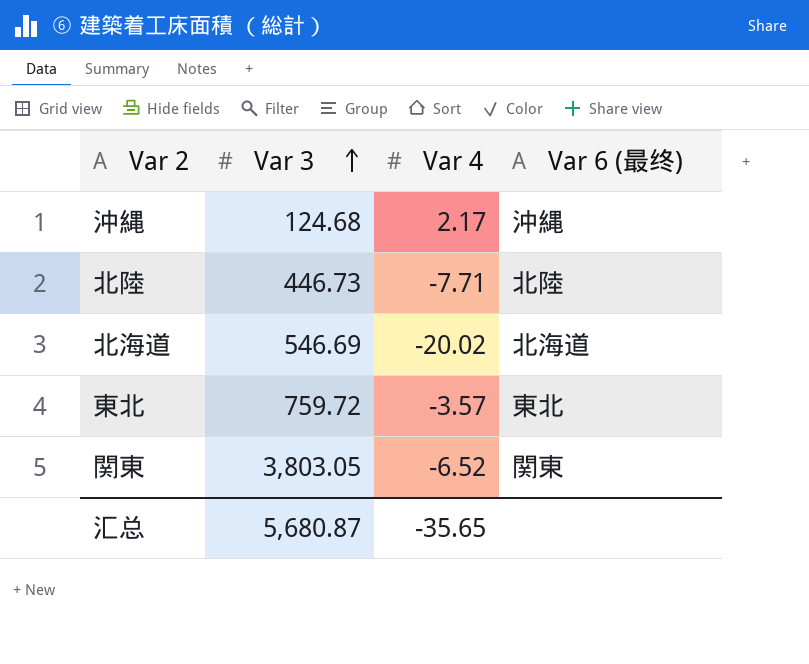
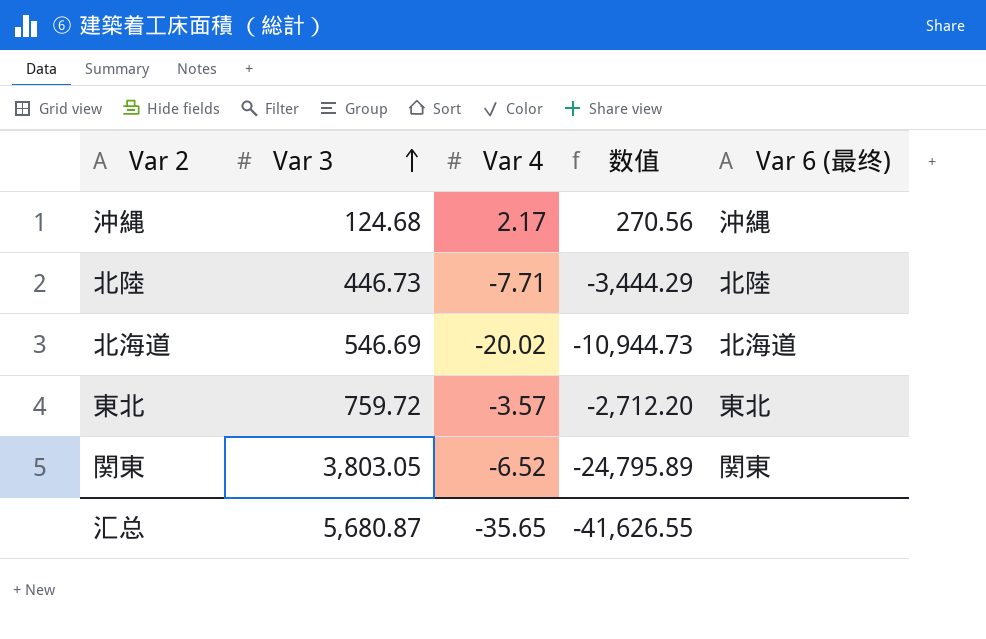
column 数值 | formula: none -> [Var 3] * [Var 4]

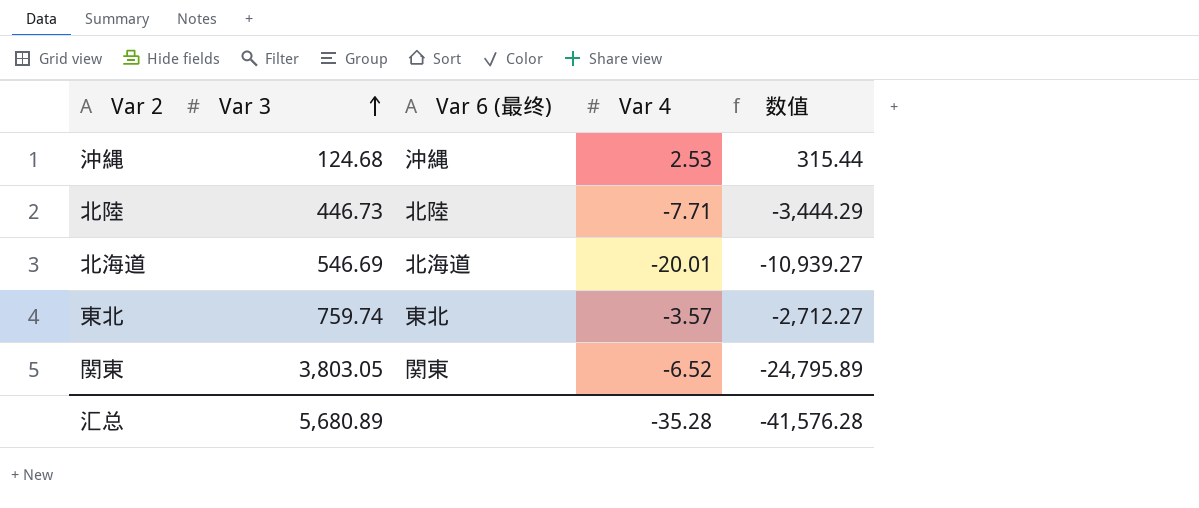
column Var 6 (最终) | position: 5 -> 3
沖縄 | Var 4: 2.17 -> 2.53
沖縄 | 数值: 270.56 -> 315.44
北海道 | Var 4: -20.02 -> -20.01
北海道 | 数值: -10,944.73 -> -10,939.27
東北 | Var 3: 759.72 -> 759.74
東北 | 数值: -2,712.20 -> -2,712.27
汇总 | Var 3: 5,680.87 -> 5,680.89
汇总 | Var 4: -35.65 -> -35.28
汇总 | 数值: -41,626.55 -> -41,576.28

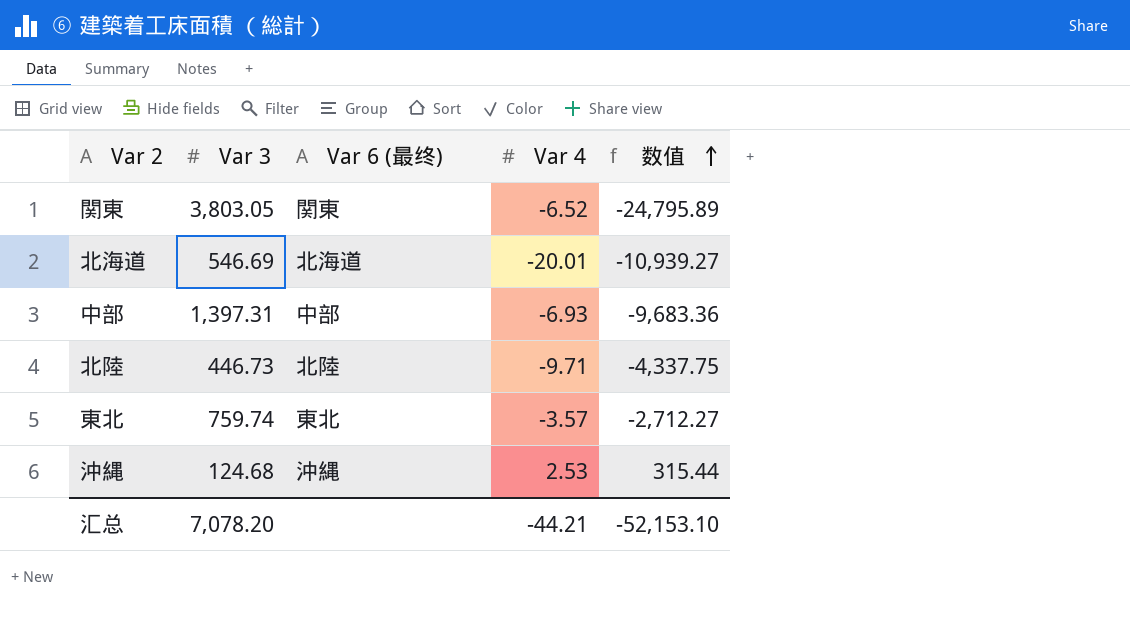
row order: Var 3 ascending -> 数值 ascending
row 中部: none -> 1,397.31 | 中部 | -6.93 | -9,683.36
北陸 | Var 4: -7.71 -> -9.71
北陸 | 数值: -3,444.29 -> -4,337.75
汇总 | Var 3: 5,680.89 -> 7,078.20
汇总 | Var 4: -35.28 -> -44.21
汇总 | 数值: -41,576.28 -> -52,153.10

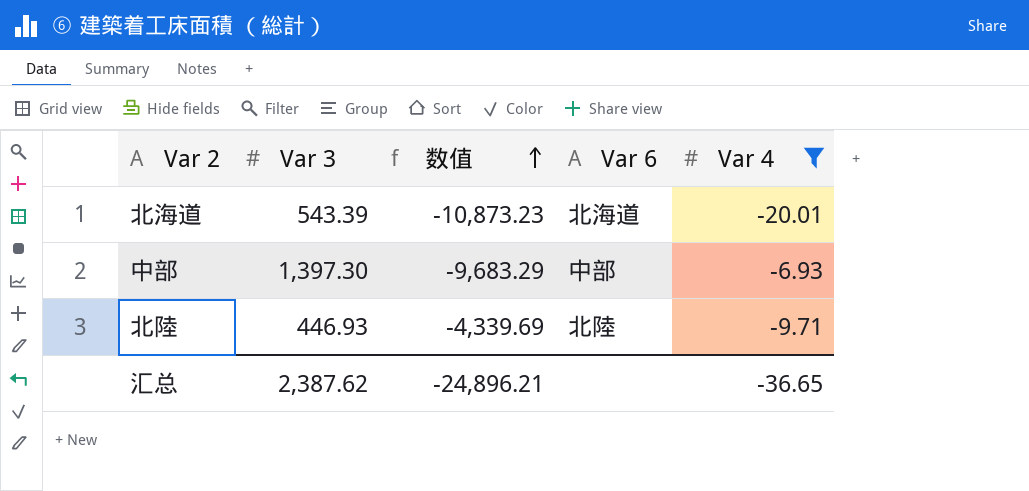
filter: none -> Var 4 <= -6.93
column 数值 | position: 5 -> 3
column name: Var 6 (最终) -> Var 6
北海道 | Var 3: 546.69 -> 543.39
北海道 | 数值: -10,939.27 -> -10,873.23
中部 | Var 3: 1,397.31 -> 1,397.30
中部 | 数值: -9,683.36 -> -9,683.29
北陸 | Var 3: 446.73 -> 446.93
北陸 | 数值: -4,337.75 -> -4,339.69
汇总 | Var 3: 7,078.20 -> 2,387.62
汇总 | 数值: -52,153.10 -> -24,896.21
汇总 | Var 4: -44.21 -> -36.65

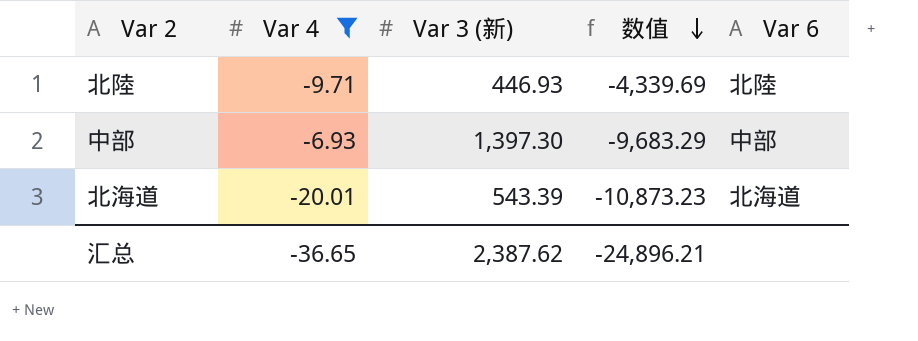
row order: 数值 ascending -> 数值 descending
column Var 4 | position: 5 -> 2
column name: Var 3 -> Var 3 (新)

